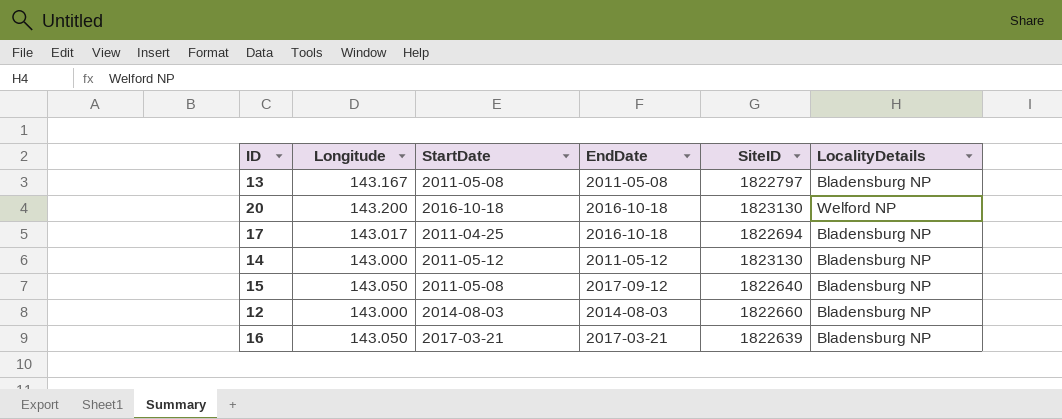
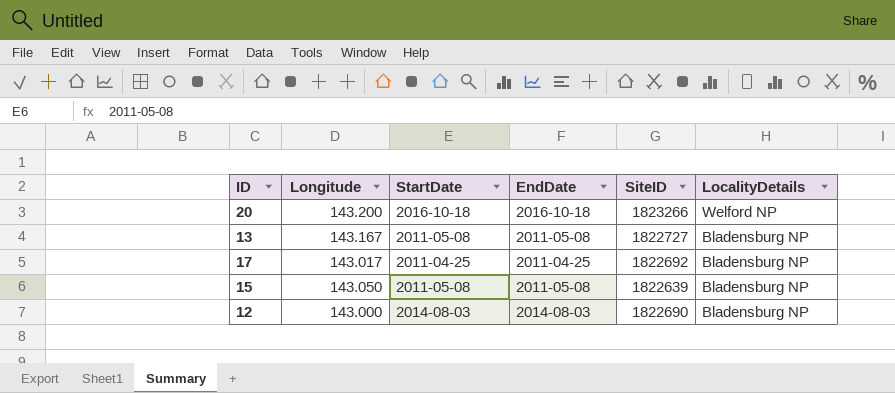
row order: none -> LocalityDetails descending
row 14: 143.000 | 2011-05-12 | 2011-05-12 | 1823130 | Bladensburg NP -> none
row 16: 143.050 | 2017-03-21 | 2017-03-21 | 1822639 | Bladensburg NP -> none
20 | SiteID: 1823130 -> 1823266
13 | SiteID: 1822797 -> 1822727
17 | EndDate: 2016-10-18 -> 2011-04-25
17 | SiteID: 1822694 -> 1822692
15 | EndDate: 2017-09-12 -> 2011-05-08
15 | SiteID: 1822640 -> 1822639
12 | SiteID: 1822660 -> 1822690

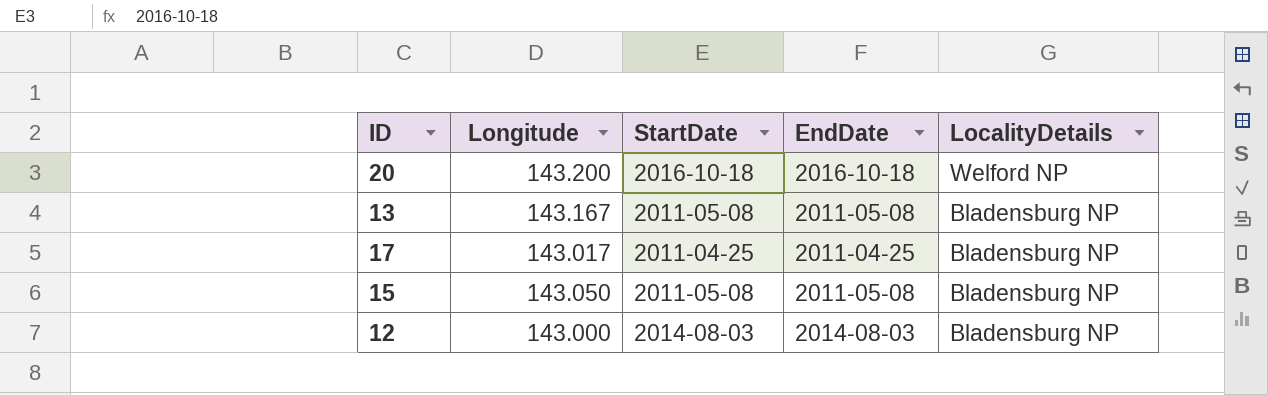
column SiteID | position: 5 -> none

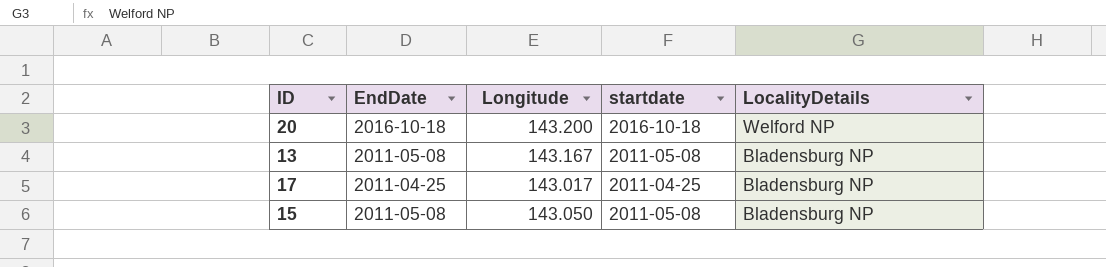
column EndDate | position: 4 -> 2
column name: StartDate -> startdate
row 12: 143.000 | 2014-08-03 | 2014-08-03 | Bladensburg NP -> none

